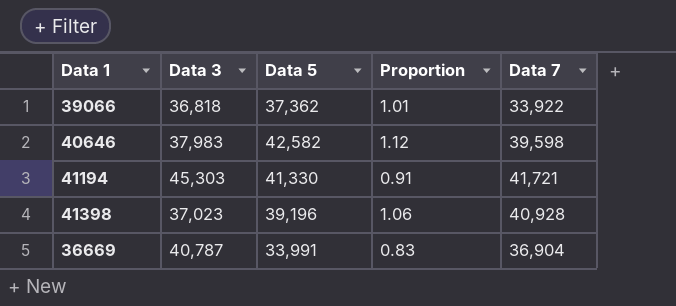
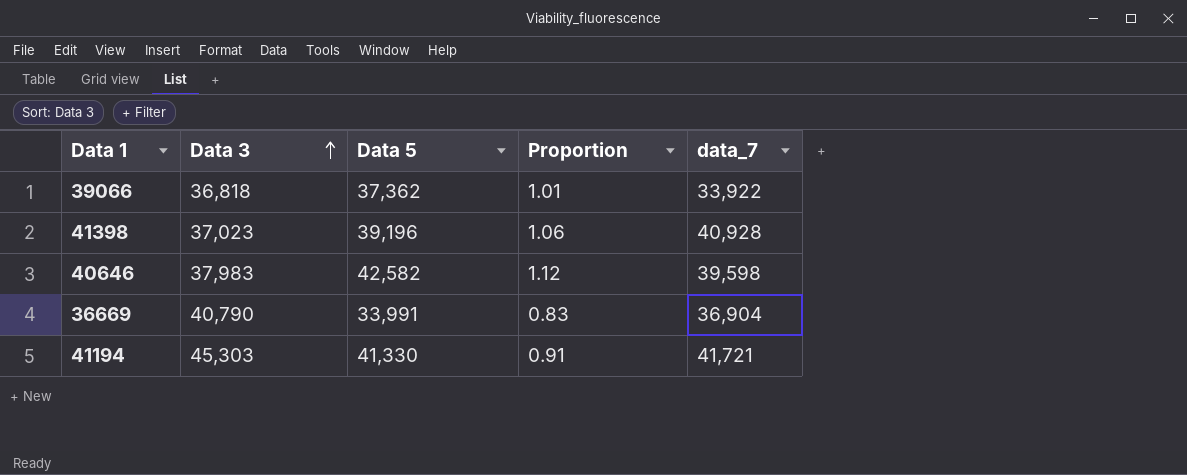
row order: none -> Data 3 ascending
column name: Data 7 -> data_7
36669 | Data 3: 40,787 -> 40,790

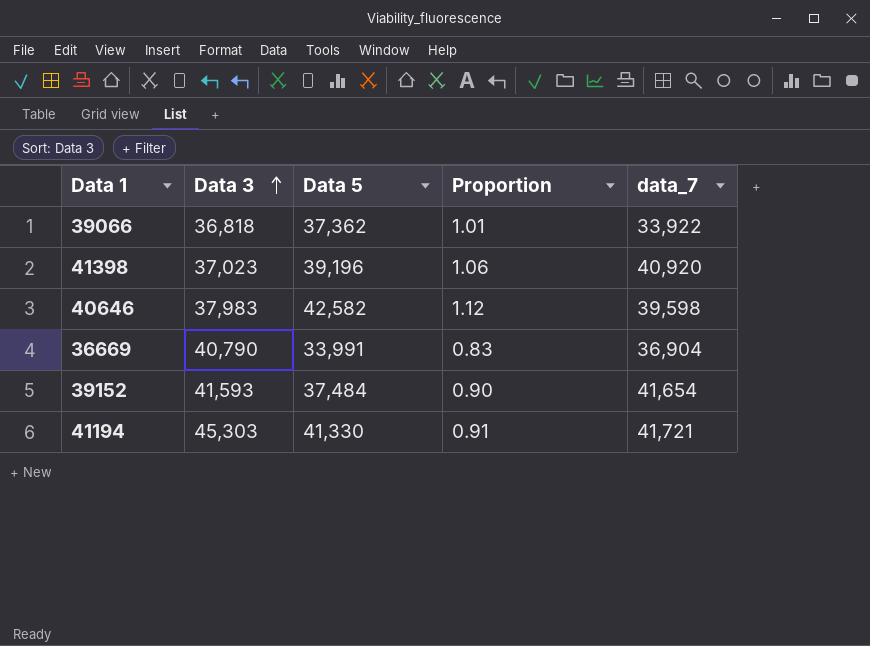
41398 | data_7: 40,928 -> 40,920
row 39152: none -> 41,593 | 37,484 | 0.90 | 41,654

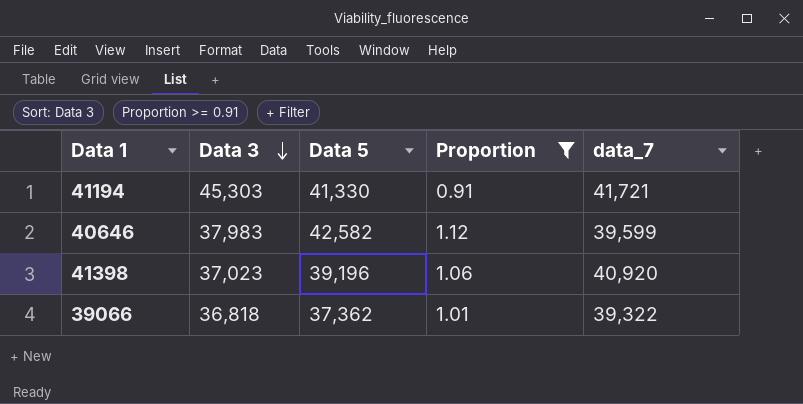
filter: none -> Proportion >= 0.91
row order: Data 3 ascending -> Data 3 descending
40646 | data_7: 39,598 -> 39,599
39066 | data_7: 33,922 -> 39,322

